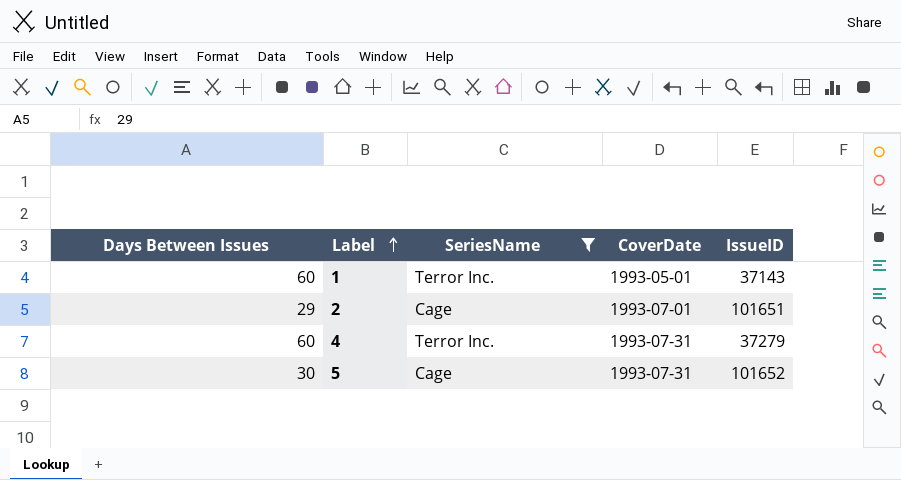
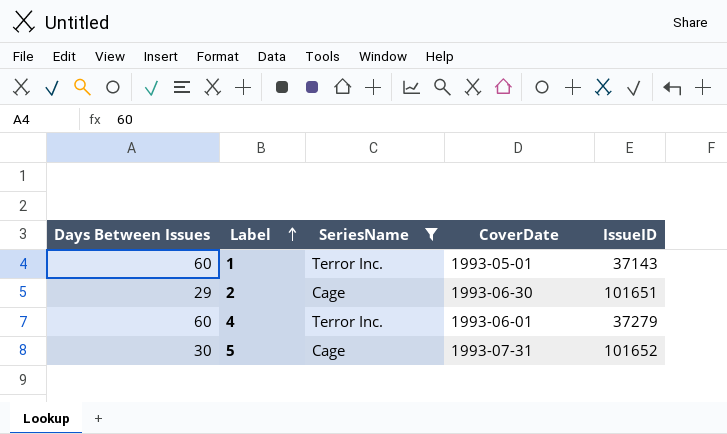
2 | CoverDate: 1993-07-01 -> 1993-06-30
4 | CoverDate: 1993-07-31 -> 1993-06-01

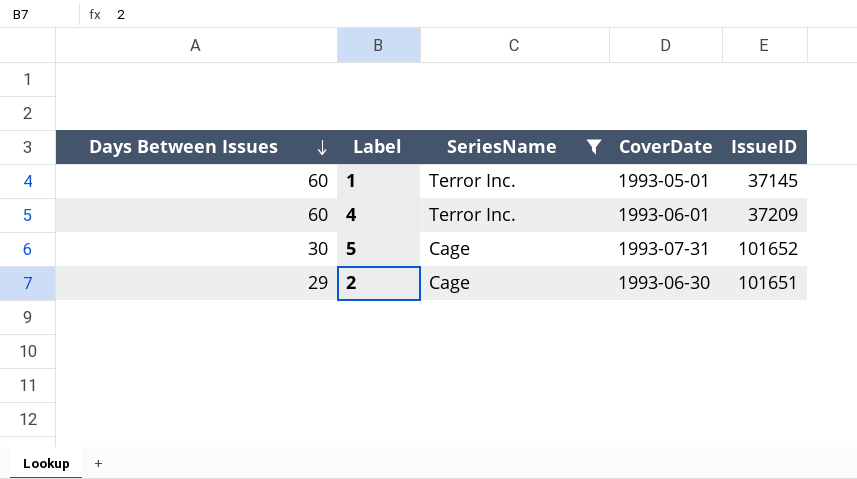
row order: Label ascending -> Days Between Issues descending
1 | IssueID: 37143 -> 37145
4 | IssueID: 37279 -> 37209

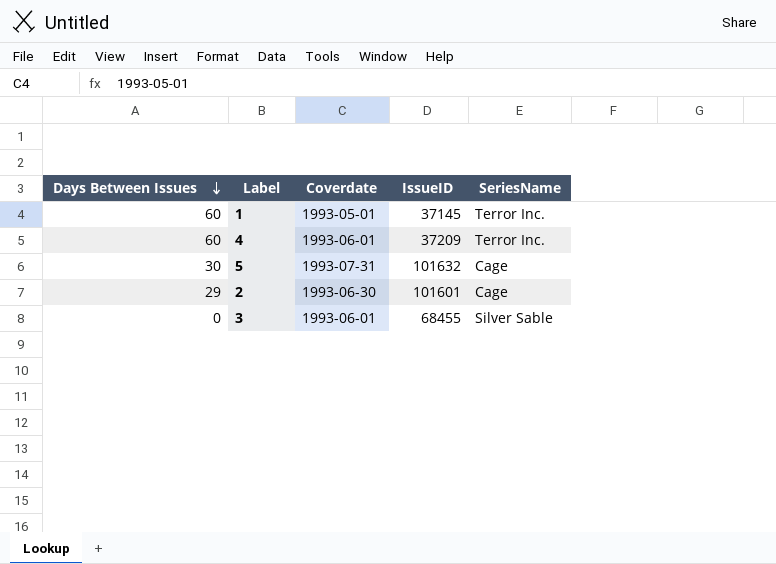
filter: SeriesName != Silver Sable -> none
column name: CoverDate -> Coverdate
column SeriesName | position: 3 -> 5
5 | IssueID: 101652 -> 101632
2 | IssueID: 101651 -> 101601

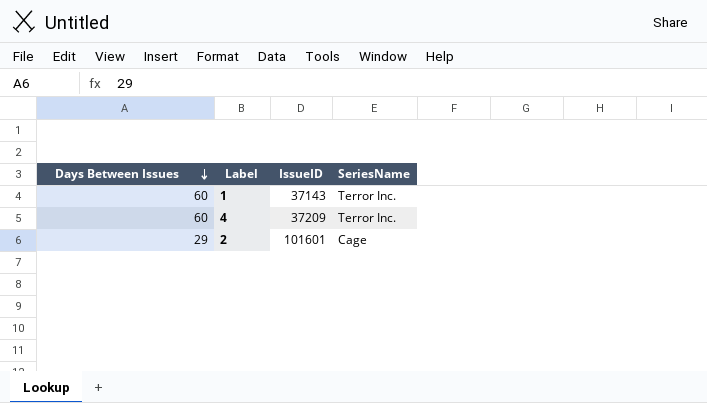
column Coverdate | position: 3 -> none
row 5: 30 | 1993-07-31 | 101632 | Cage -> none
row 3: 0 | 1993-06-01 | 68455 | Silver Sable -> none
1 | IssueID: 37145 -> 37143

